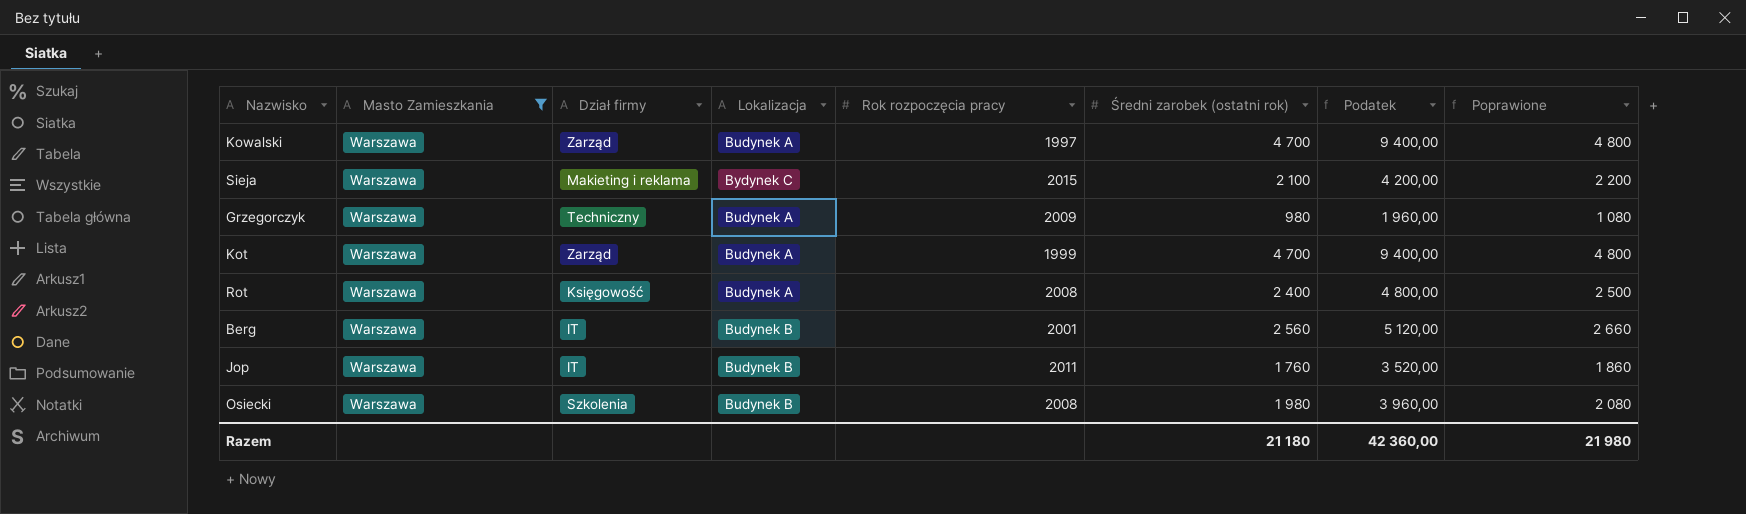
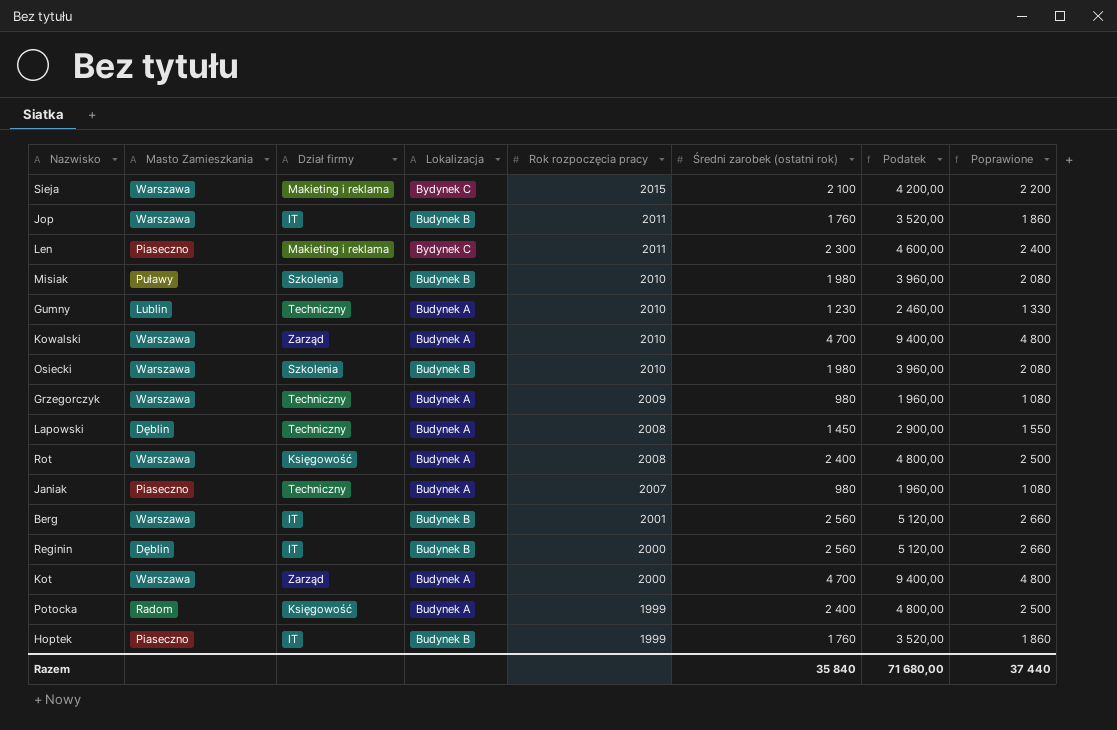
filter: Masto Zamieszkania = Warszawa -> none
row order: none -> Rok rozpoczęcia pracy descending
Kowalski | Rok rozpoczęcia pracy: 1997 -> 2010
Osiecki | Rok rozpoczęcia pracy: 2008 -> 2010
Kot | Rok rozpoczęcia pracy: 1999 -> 2000
Razem | Średni zarobek (ostatni rok): 21 180 -> 35 840
Razem | Podatek: 42 360,00 -> 71 680,00
Razem | Poprawione: 21 980 -> 37 440

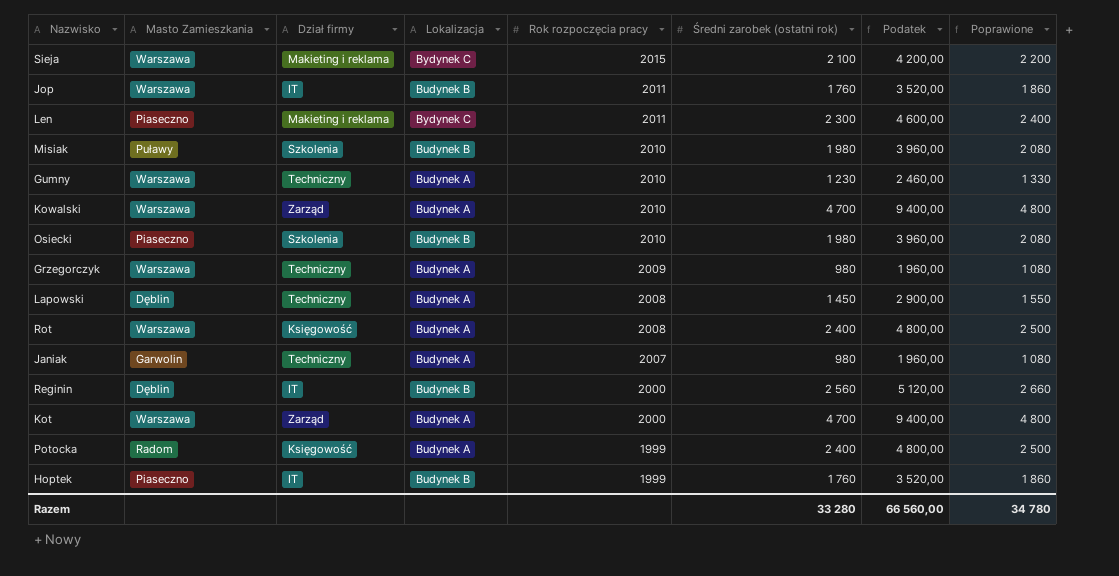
row Berg: Warszawa | IT | Budynek B | 2001 | 2 560 | 5 120,00 | 2 660 -> none
Gumny | Masto Zamieszkania: Lublin -> Warszawa
Osiecki | Masto Zamieszkania: Warszawa -> Piaseczno
Janiak | Masto Zamieszkania: Piaseczno -> Garwolin
Razem | Średni zarobek (ostatni rok): 35 840 -> 33 280
Razem | Podatek: 71 680,00 -> 66 560,00
Razem | Poprawione: 37 440 -> 34 780

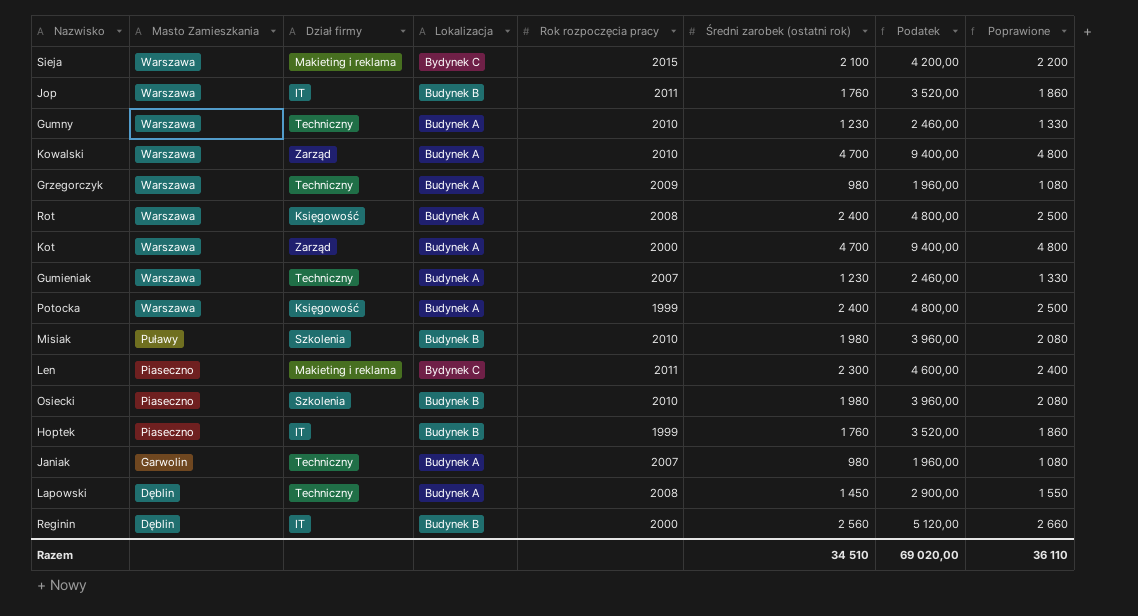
row order: Rok rozpoczęcia pracy descending -> Masto Zamieszkania descending
row Gumieniak: none -> Warszawa | Techniczny | Budynek A | 2007 | 1 230 | 2 460,00 | 1 330
Potocka | Masto Zamieszkania: Radom -> Warszawa
Razem | Średni zarobek (ostatni rok): 33 280 -> 34 510
Razem | Podatek: 66 560,00 -> 69 020,00
Razem | Poprawione: 34 780 -> 36 110

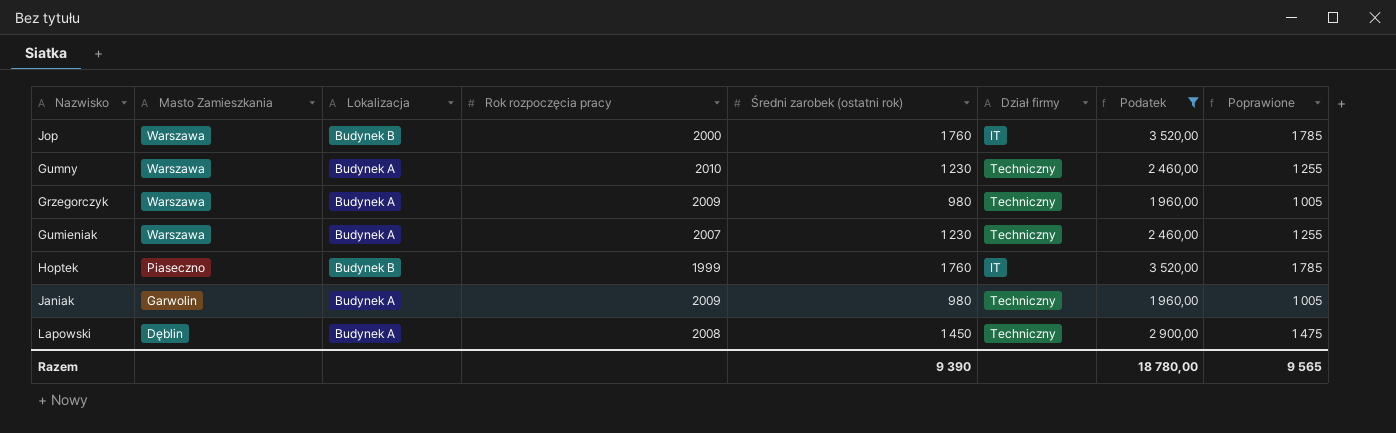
filter: none -> Podatek <= 3 520,00
column Dział firmy | position: 3 -> 6
column Poprawione | formula: [Średni zarobek (ostatni rok)] + 100 -> [Średni zarobek (ostatni rok)] + 25
Jop | Rok rozpoczęcia pracy: 2011 -> 2000
Janiak | Rok rozpoczęcia pracy: 2007 -> 2009
Razem | Średni zarobek (ostatni rok): 34 510 -> 9 390
Razem | Podatek: 69 020,00 -> 18 780,00
Razem | Poprawione: 36 110 -> 9 565

